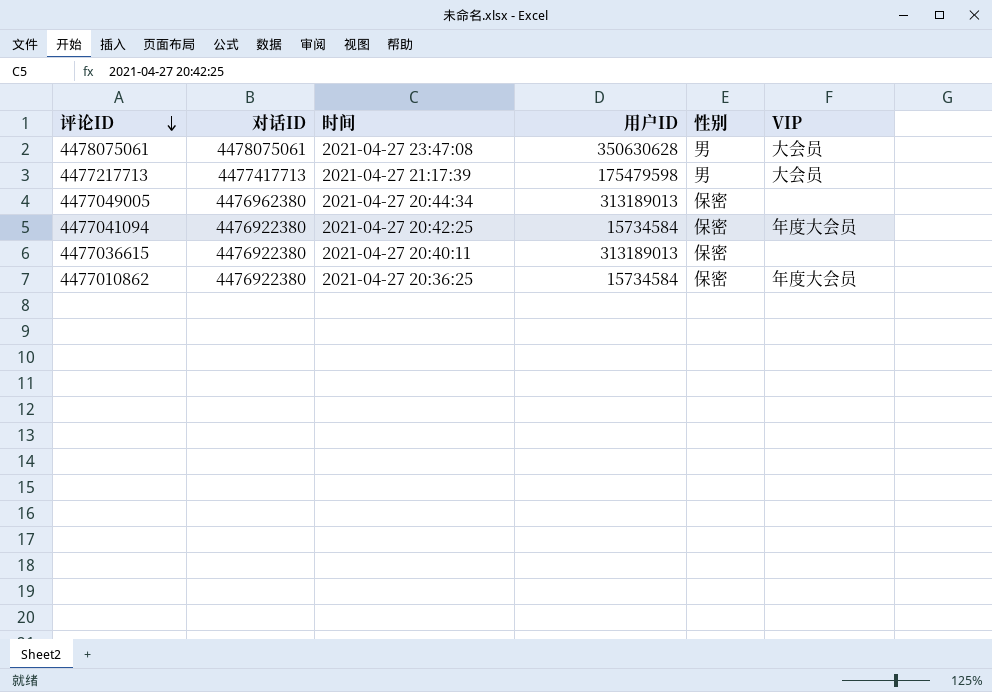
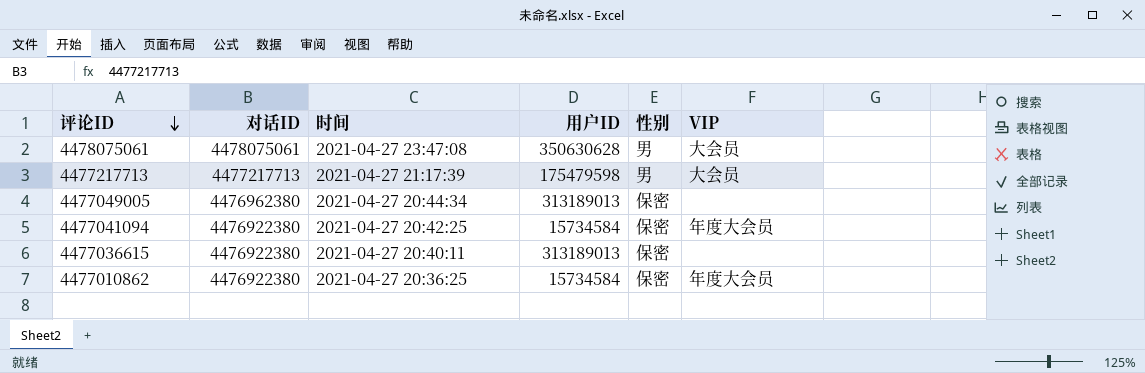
4477217713 | 对话ID: 4477417713 -> 4477217713

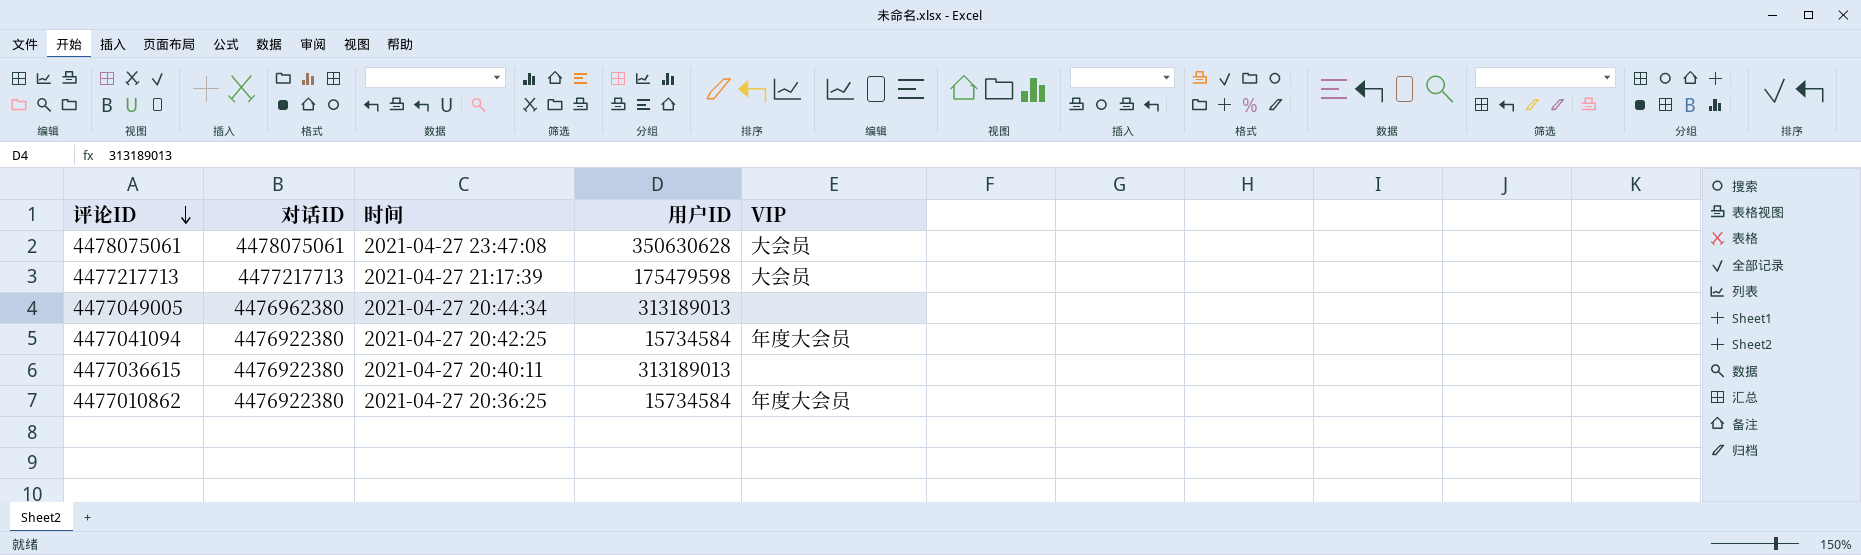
column 性别 | position: 5 -> none

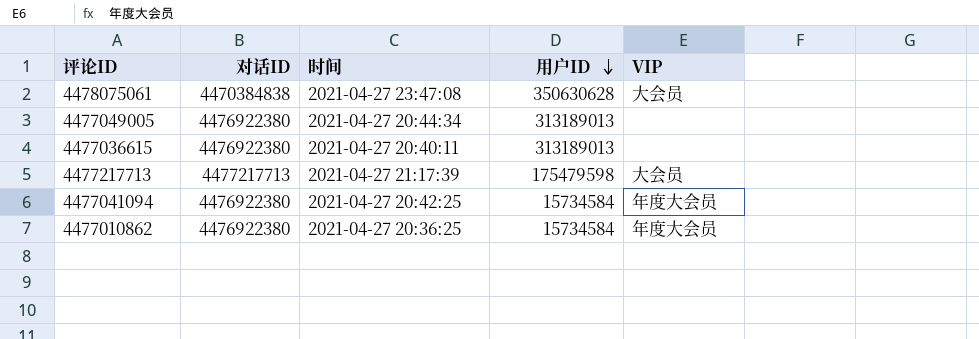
row order: 评论ID descending -> 用户ID descending
4478075061 | 对话ID: 4478075061 -> 4470384838
4477049005 | 对话ID: 4476962380 -> 4476922380

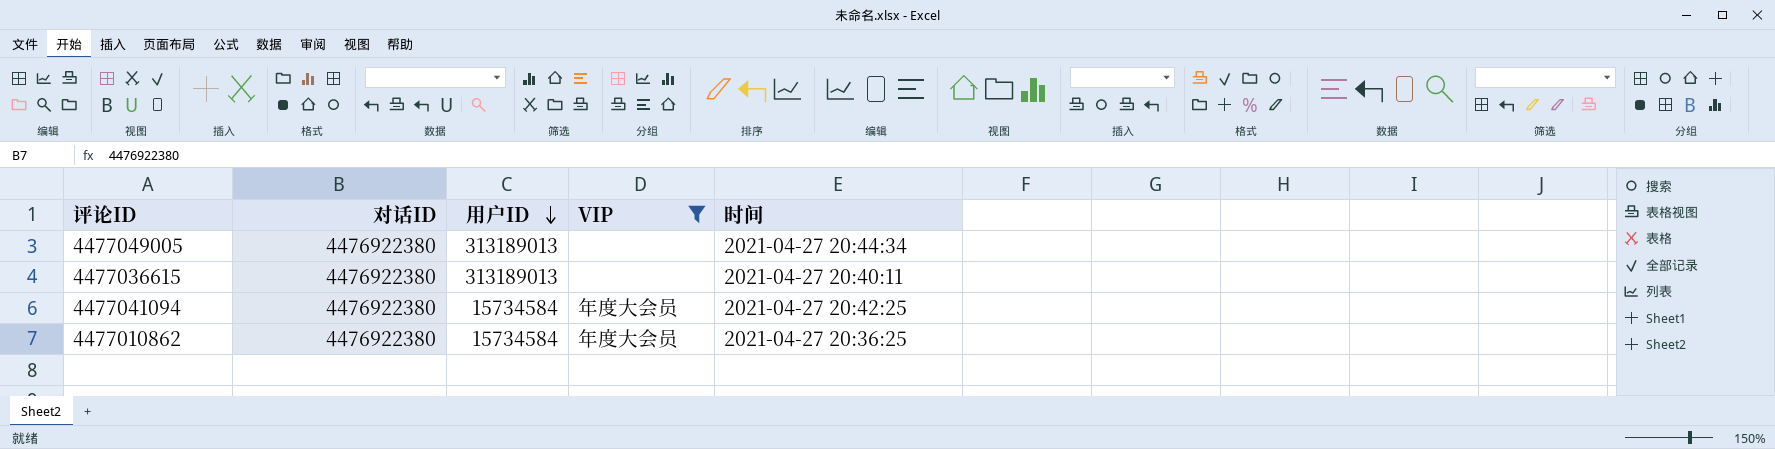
filter: none -> VIP != 大会员
column 时间 | position: 3 -> 5

